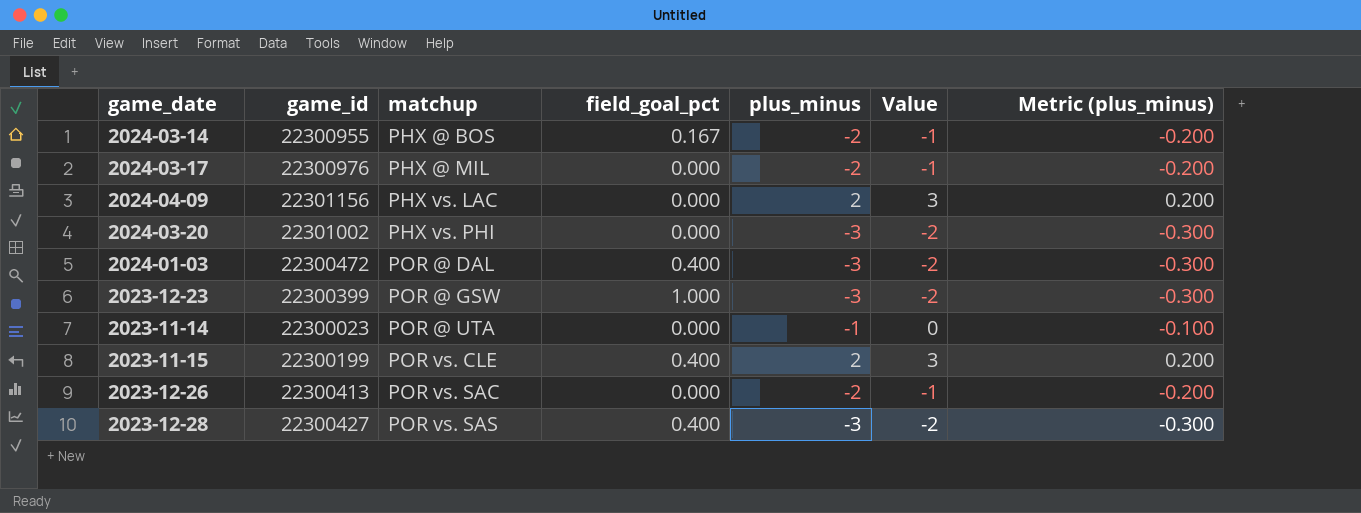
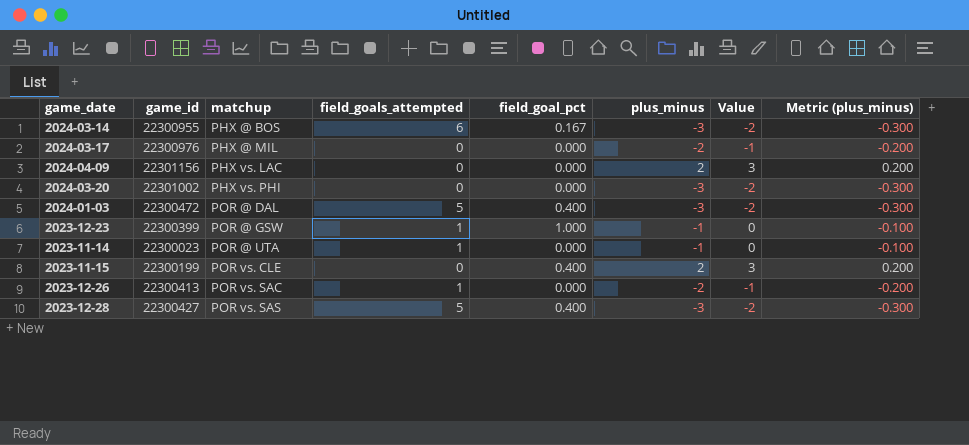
column field_goals_attempted | position: none -> 4
2024-03-14 | plus_minus: -2 -> -3
2024-03-14 | Value: -1 -> -2
2024-03-14 | Metric (plus_minus): -0.200 -> -0.300
2023-12-23 | plus_minus: -3 -> -1
2023-12-23 | Value: -2 -> 0
2023-12-23 | Metric (plus_minus): -0.300 -> -0.100

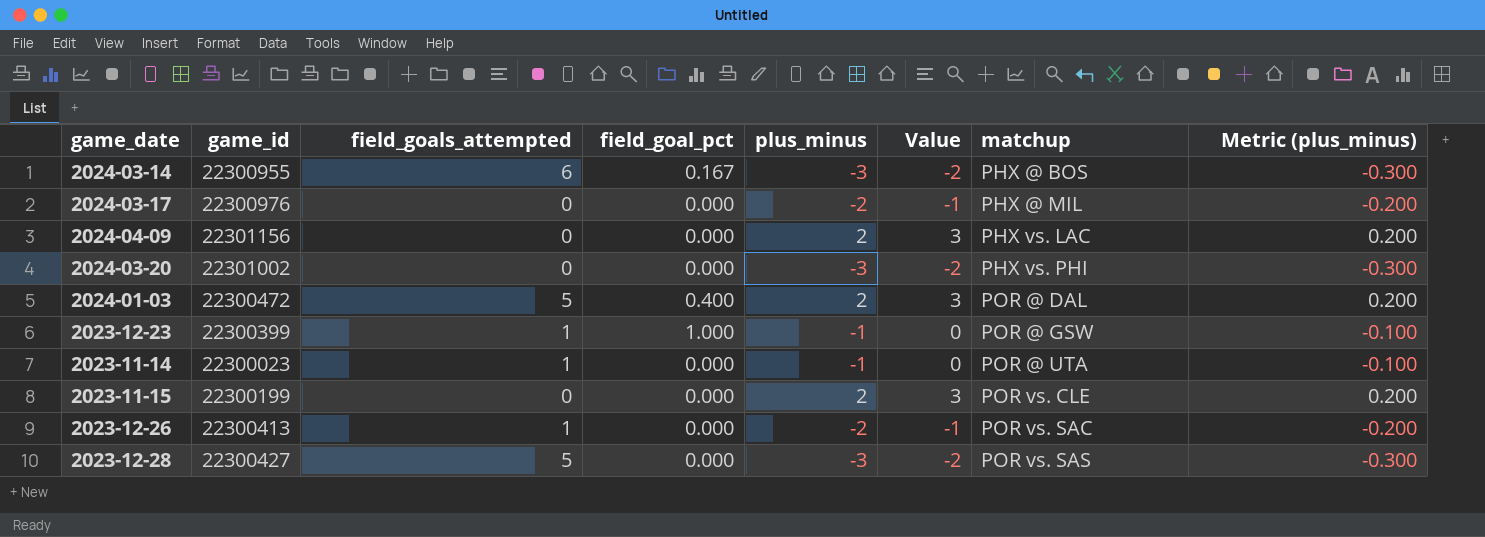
column matchup | position: 3 -> 7
2024-01-03 | plus_minus: -3 -> 2
2024-01-03 | Value: -2 -> 3
2024-01-03 | Metric (plus_minus): -0.300 -> 0.200
2023-11-15 | field_goal_pct: 0.400 -> 0.000
2023-12-28 | field_goal_pct: 0.400 -> 0.000

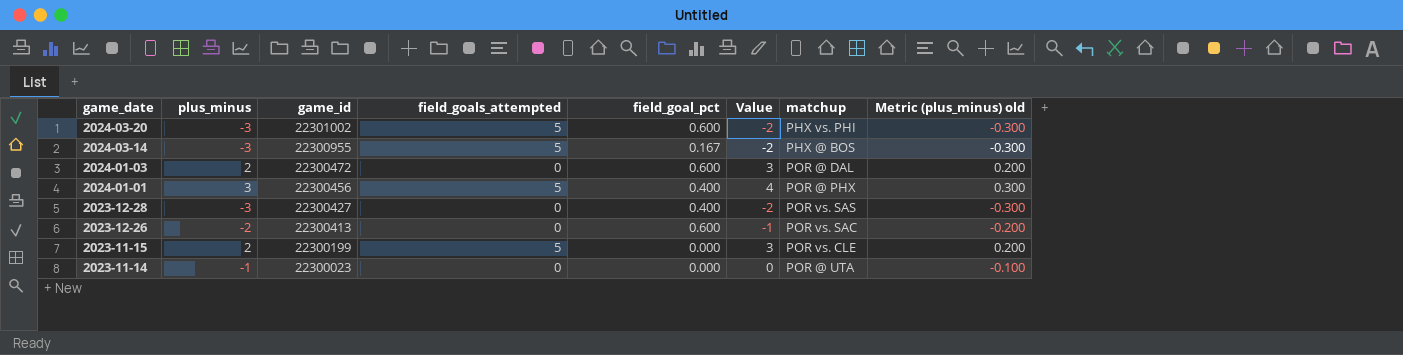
row order: matchup ascending -> game_date descending
column plus_minus | position: 5 -> 2
column name: Metric (plus_minus) -> Metric (plus_minus) old
row 2024-03-17: 22300976 | 0 | 0.000 | -2 | -1 | PHX @ MIL | -0.200 -> none
row 2024-04-09: 22301156 | 0 | 0.000 | 2 | 3 | PHX vs. LAC | 0.200 -> none
row 2023-12-23: 22300399 | 1 | 1.000 | -1 | 0 | POR @ GSW | -0.100 -> none
2024-03-20 | field_goals_attempted: 0 -> 5
2024-03-20 | field_goal_pct: 0.000 -> 0.600
2024-03-14 | field_goals_attempted: 6 -> 5
2024-01-03 | field_goals_attempted: 5 -> 0
2024-01-03 | field_goal_pct: 0.400 -> 0.600
row 2024-01-01: none -> 3 | 22300456 | 5 | 0.400 | 4 | POR @ PHX | 0.300
2023-12-28 | field_goals_attempted: 5 -> 0
2023-12-28 | field_goal_pct: 0.000 -> 0.400
2023-12-26 | field_goals_attempted: 1 -> 0
2023-12-26 | field_goal_pct: 0.000 -> 0.600
2023-11-15 | field_goals_attempted: 0 -> 5
2023-11-14 | field_goals_attempted: 1 -> 0

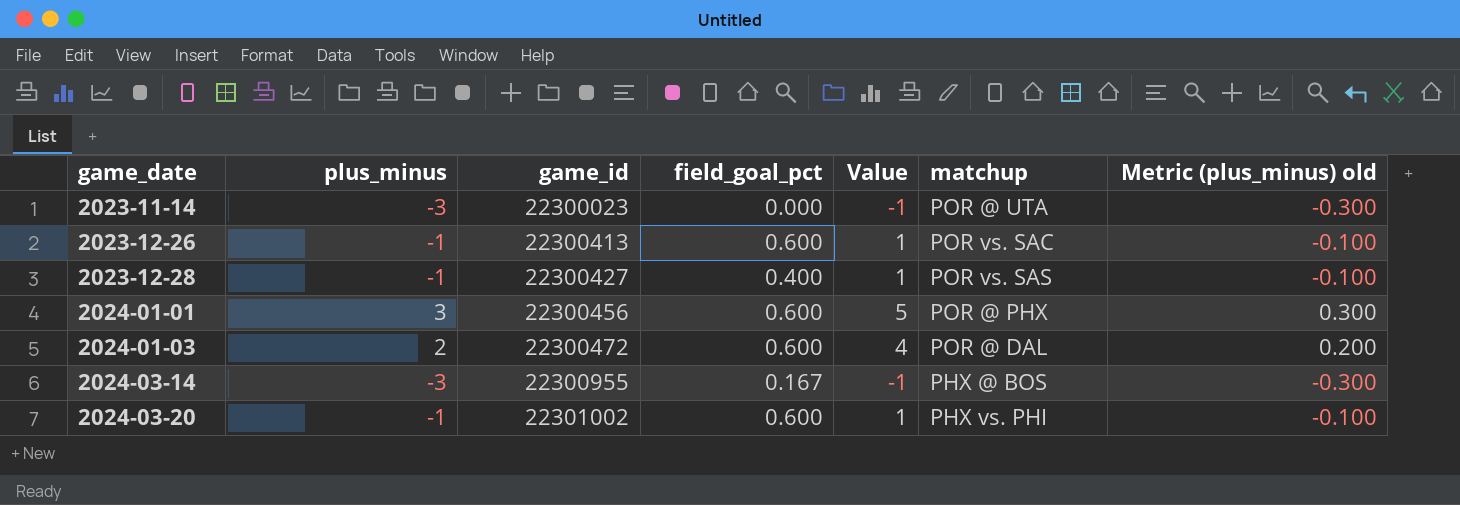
row order: game_date descending -> game_date ascending
column field_goals_attempted | position: 4 -> none
column Value | formula: [plus_minus] + 1 -> [plus_minus] + 2
row 2023-11-15: 2 | 22300199 | 5 | 0.000 | 3 | POR vs. CLE | 0.200 -> none
2023-11-14 | plus_minus: -1 -> -3
2023-11-14 | Metric (plus_minus) old: -0.100 -> -0.300
2023-12-26 | plus_minus: -2 -> -1
2023-12-26 | Metric (plus_minus) old: -0.200 -> -0.100
2023-12-28 | plus_minus: -3 -> -1
2023-12-28 | Metric (plus_minus) old: -0.300 -> -0.100
2024-01-01 | field_goal_pct: 0.400 -> 0.600
2024-03-20 | plus_minus: -3 -> -1
2024-03-20 | Metric (plus_minus) old: -0.300 -> -0.100

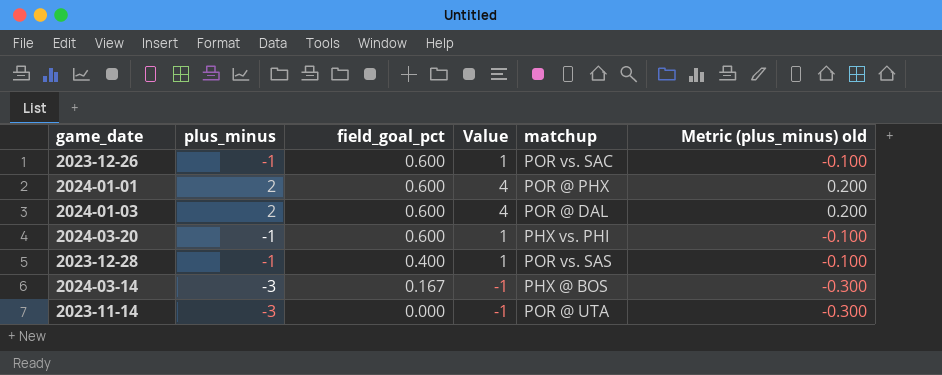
row order: game_date ascending -> field_goal_pct descending
column game_id | position: 3 -> none
2024-01-01 | plus_minus: 3 -> 2
2024-01-01 | Value: 5 -> 4
2024-01-01 | Metric (plus_minus) old: 0.300 -> 0.200

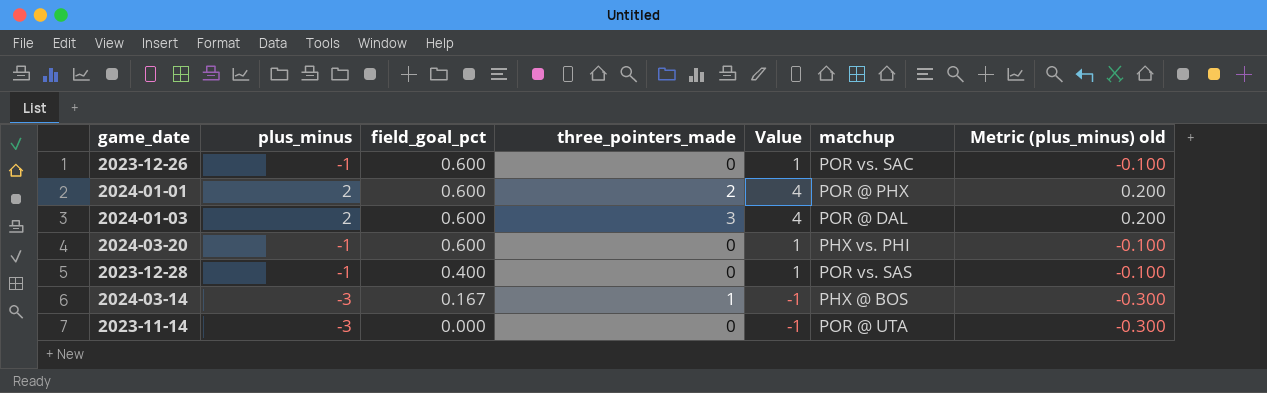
column three_pointers_made | position: none -> 4

